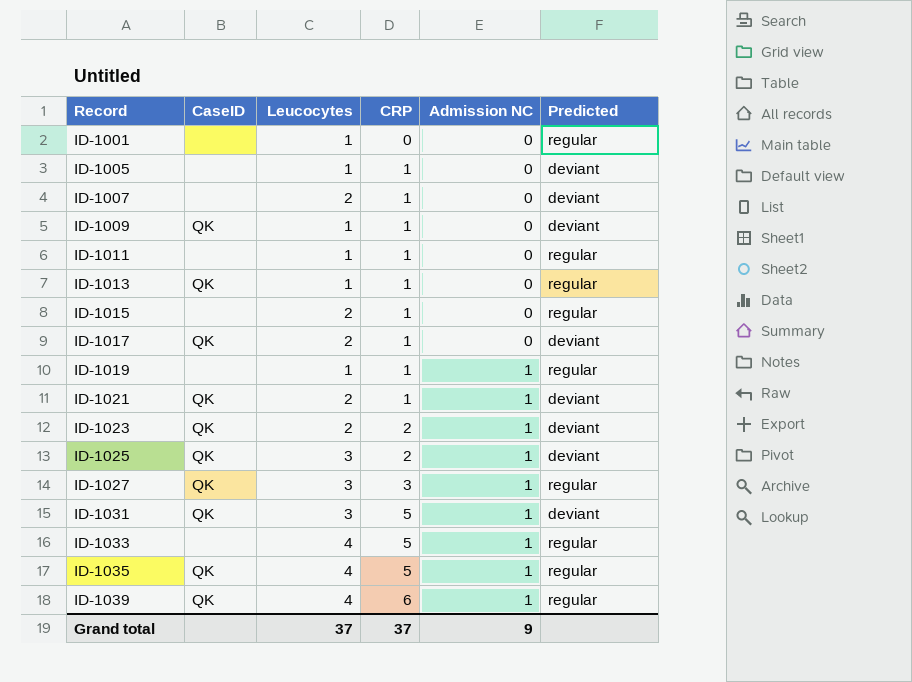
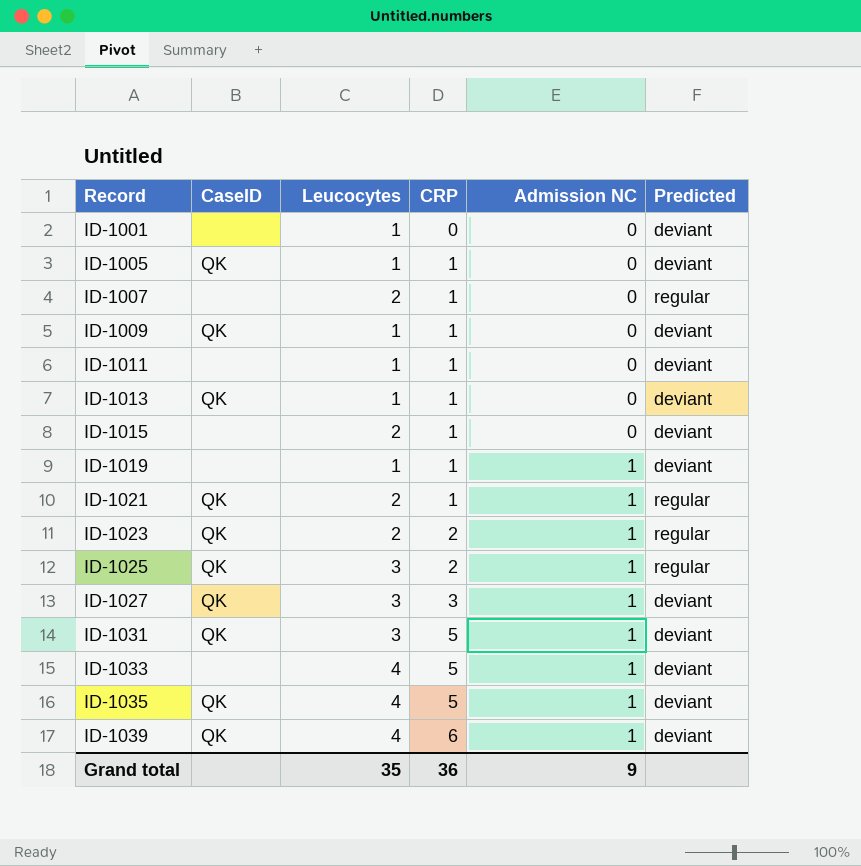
row ID-1017: QK | 2 | 1 | 0 | deviant -> none
ID-1001 | Predicted: regular -> deviant
ID-1005 | CaseID: none -> QK
ID-1007 | Predicted: deviant -> regular
ID-1011 | Predicted: regular -> deviant
ID-1013 | Predicted: regular -> deviant
ID-1015 | Predicted: regular -> deviant
ID-1019 | Predicted: regular -> deviant
ID-1021 | Predicted: deviant -> regular
ID-1023 | Predicted: deviant -> regular
ID-1025 | Predicted: deviant -> regular
ID-1027 | Predicted: regular -> deviant
ID-1033 | Predicted: regular -> deviant
ID-1035 | Predicted: regular -> deviant
ID-1039 | Predicted: regular -> deviant
Grand total | Leucocytes: 37 -> 35
Grand total | CRP: 37 -> 36

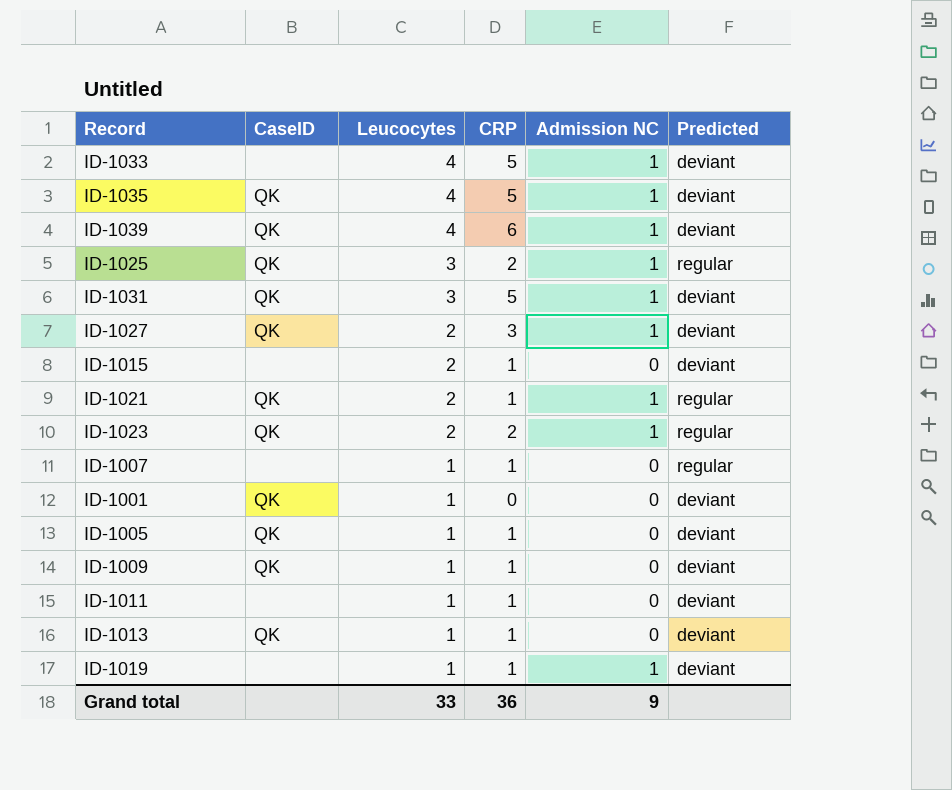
row order: Record ascending -> Leucocytes descending
ID-1027 | Leucocytes: 3 -> 2
ID-1007 | Leucocytes: 2 -> 1
ID-1001 | CaseID: none -> QK
Grand total | Leucocytes: 35 -> 33

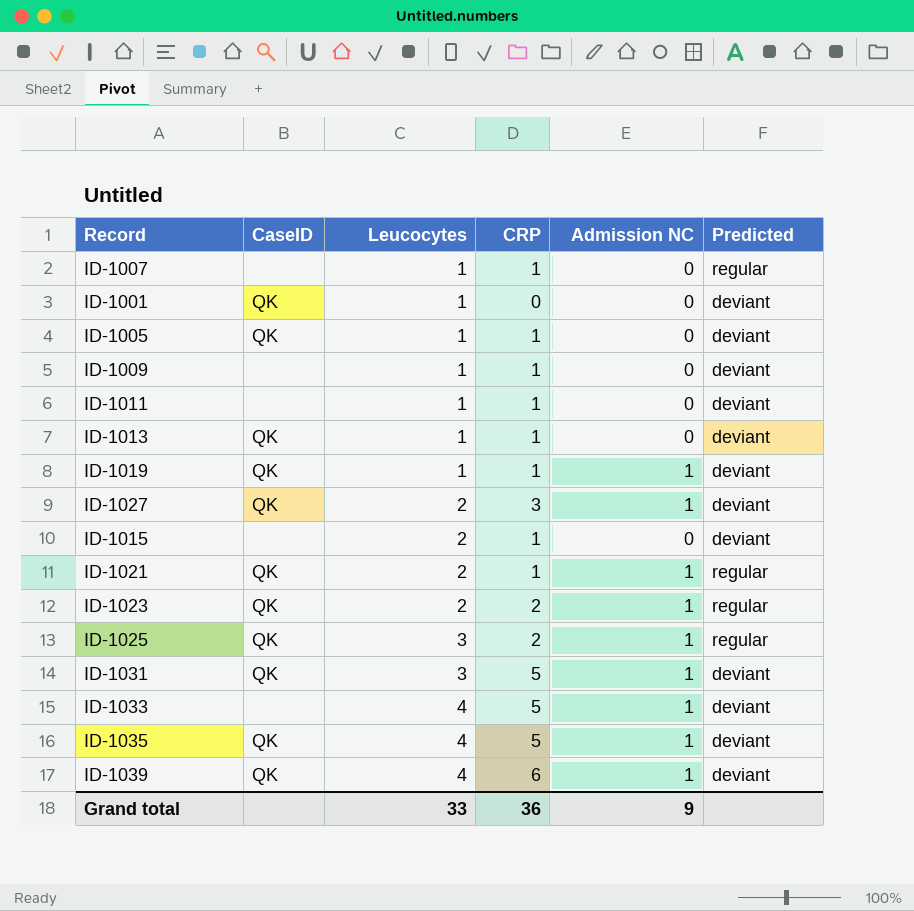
row order: Leucocytes descending -> Leucocytes ascending
ID-1009 | CaseID: QK -> none
ID-1019 | CaseID: none -> QK

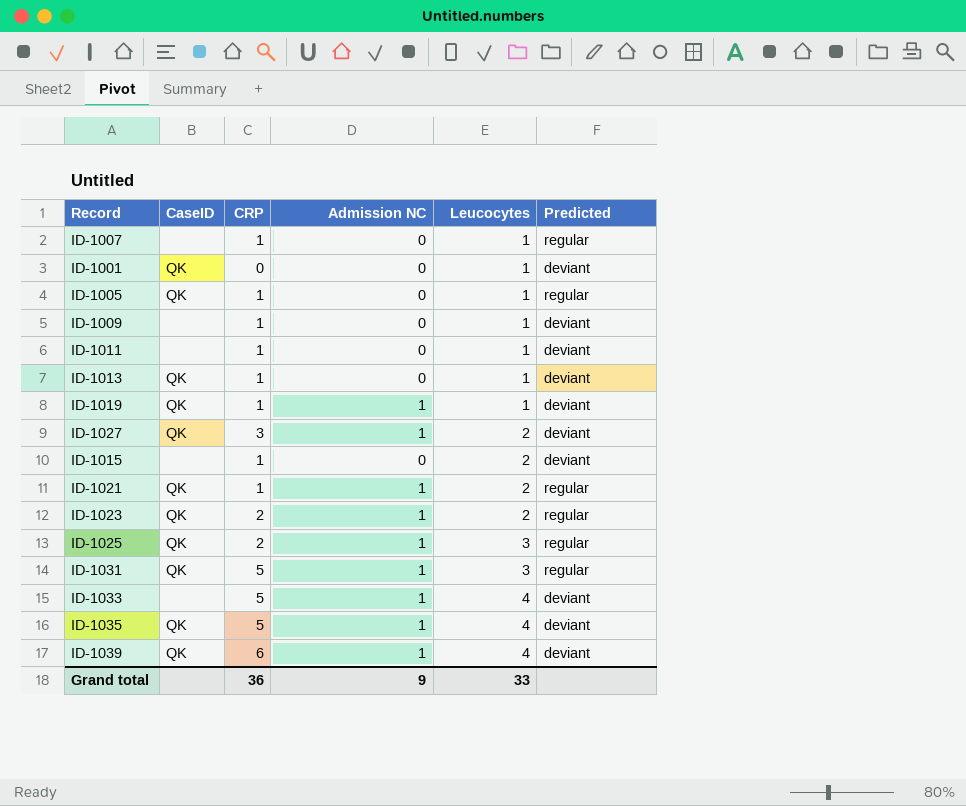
column Leucocytes | position: 3 -> 5
ID-1005 | Predicted: deviant -> regular
ID-1031 | Predicted: deviant -> regular

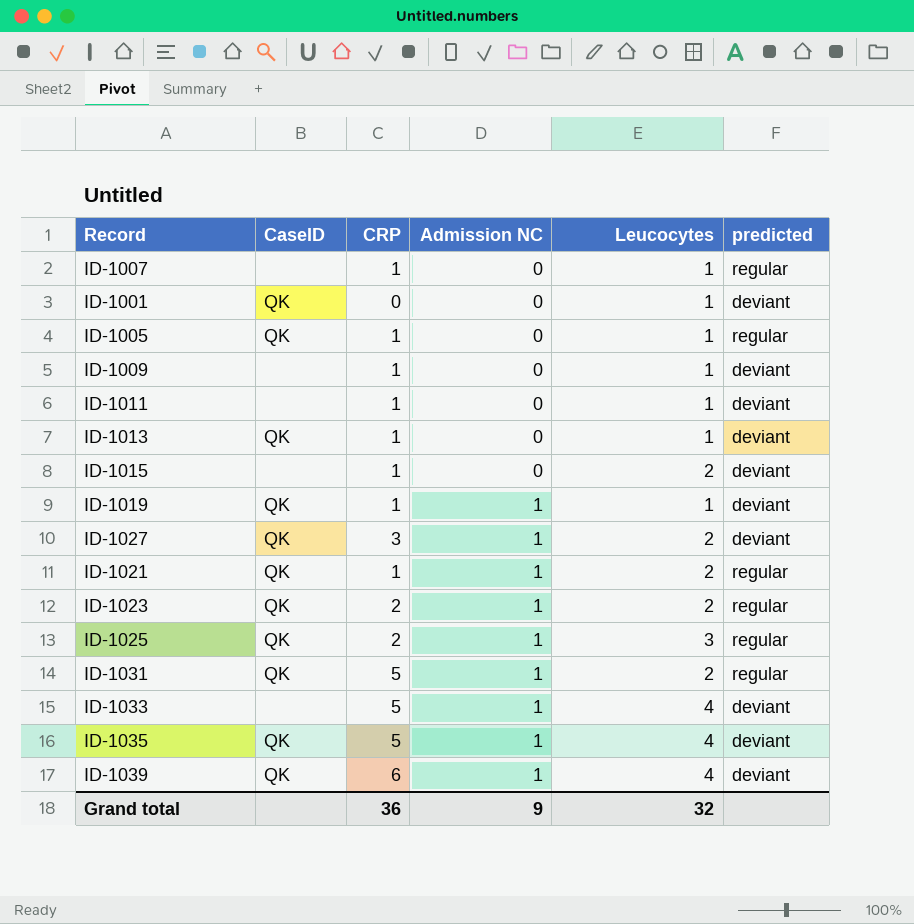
row order: Leucocytes ascending -> Admission NC ascending
column name: Predicted -> predicted
ID-1031 | Leucocytes: 3 -> 2
Grand total | Leucocytes: 33 -> 32

